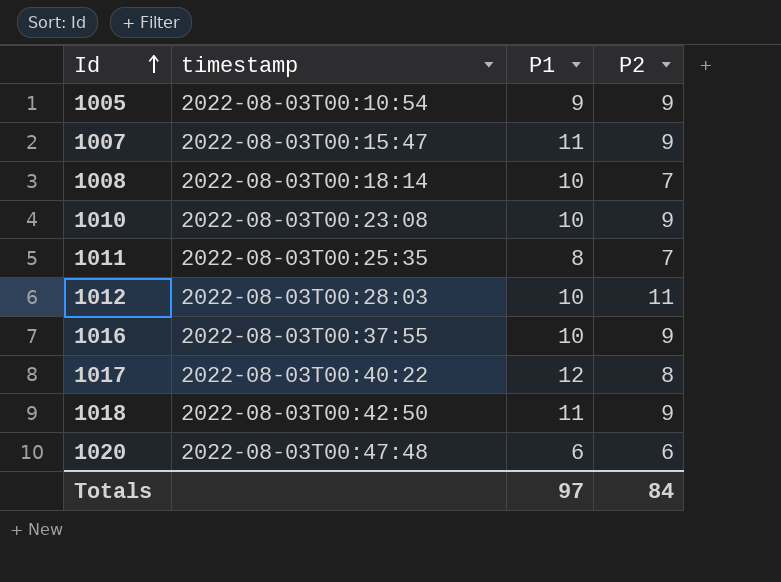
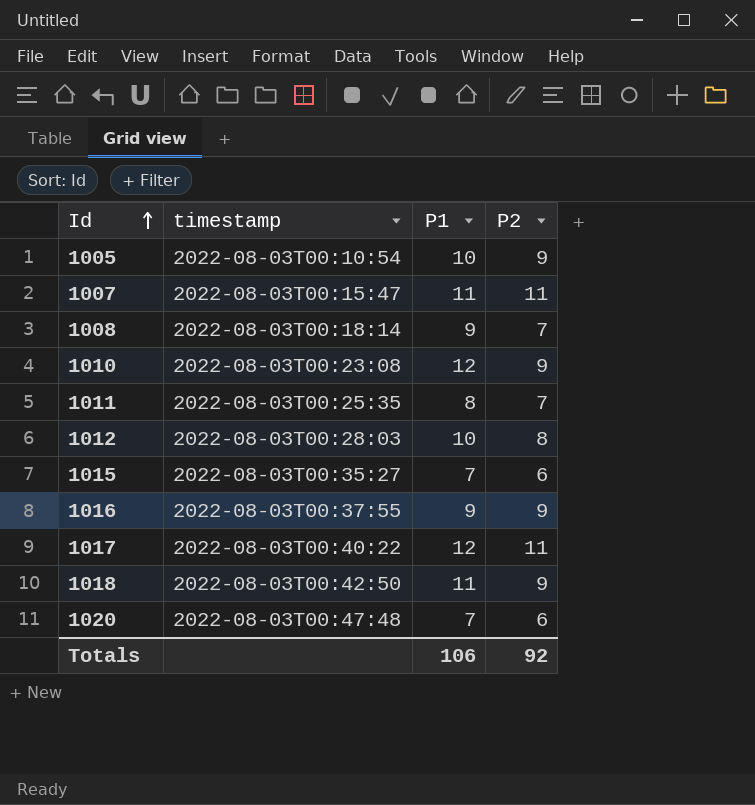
1005 | P1: 9 -> 10
1007 | P2: 9 -> 11
1008 | P1: 10 -> 9
1010 | P1: 10 -> 12
1012 | P2: 11 -> 8
row 1015: none -> 2022-08-03T00:35:27 | 7 | 6
1016 | P1: 10 -> 9
1017 | P2: 8 -> 11
1020 | P1: 6 -> 7
Totals | P1: 97 -> 106
Totals | P2: 84 -> 92

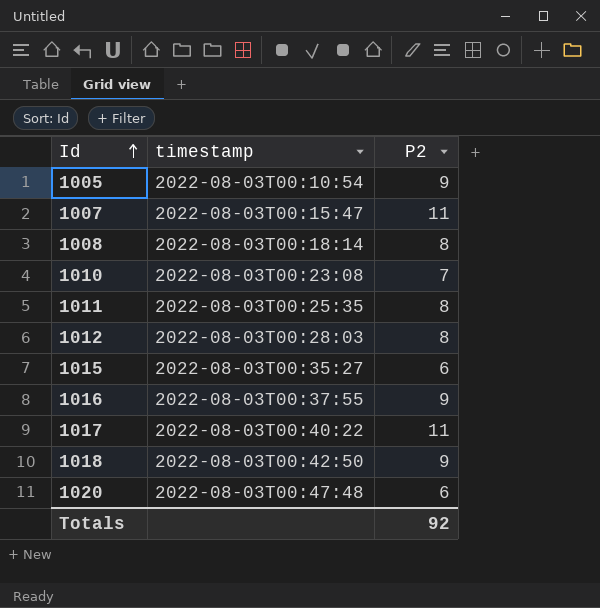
column P1 | position: 3 -> none
1008 | P2: 7 -> 8
1010 | P2: 9 -> 7
1011 | P2: 7 -> 8

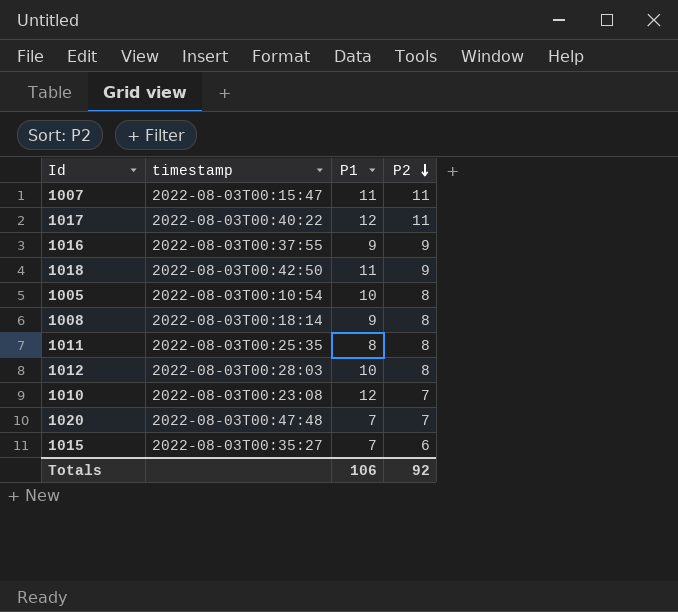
row order: Id ascending -> P2 descending
column P1 | position: none -> 3
1005 | P2: 9 -> 8
1020 | P2: 6 -> 7

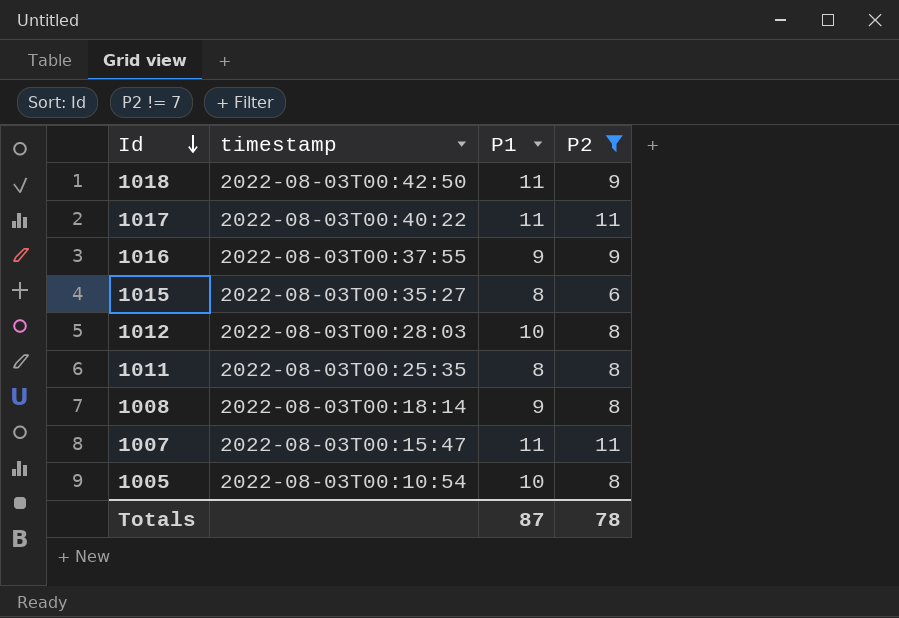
filter: none -> P2 != 7
row order: P2 descending -> Id descending
1017 | P1: 12 -> 11
1015 | P1: 7 -> 8
Totals | P1: 106 -> 87
Totals | P2: 92 -> 78

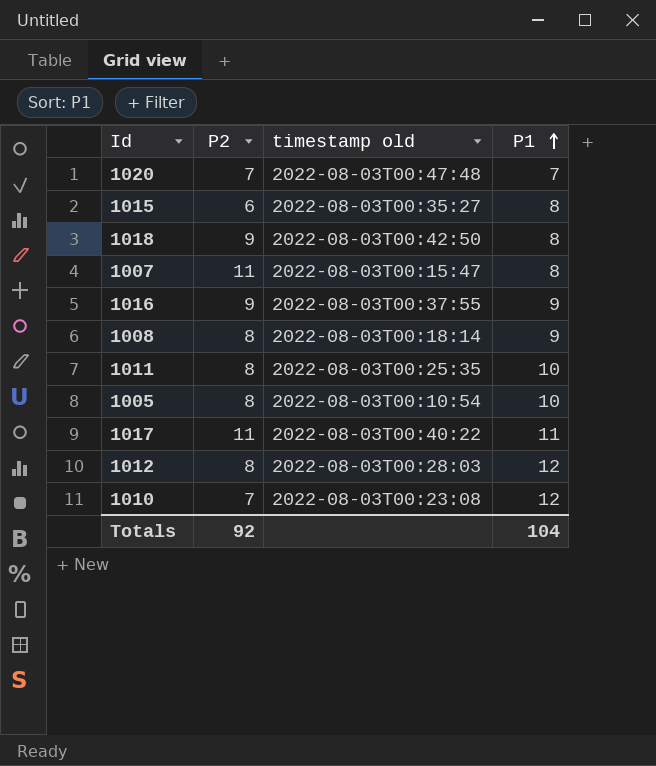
filter: P2 != 7 -> none
row order: Id descending -> P1 ascending
column P2 | position: 4 -> 2
column name: timestamp -> timestamp old
1018 | P1: 11 -> 8
1007 | P1: 11 -> 8
1011 | P1: 8 -> 10
1012 | P1: 10 -> 12
Totals | P2: 78 -> 92
Totals | P1: 87 -> 104

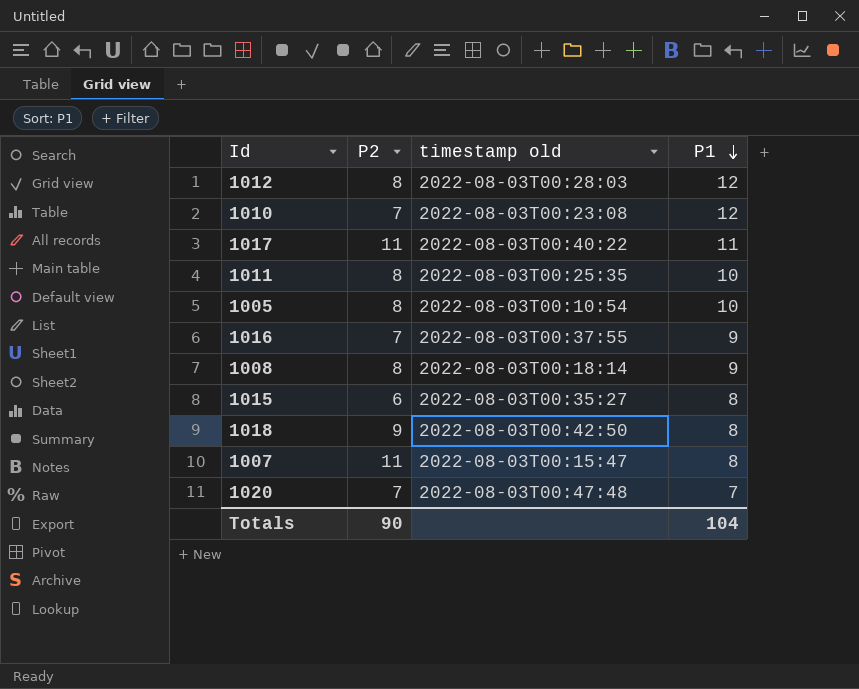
row order: P1 ascending -> P1 descending
1016 | P2: 9 -> 7
Totals | P2: 92 -> 90

